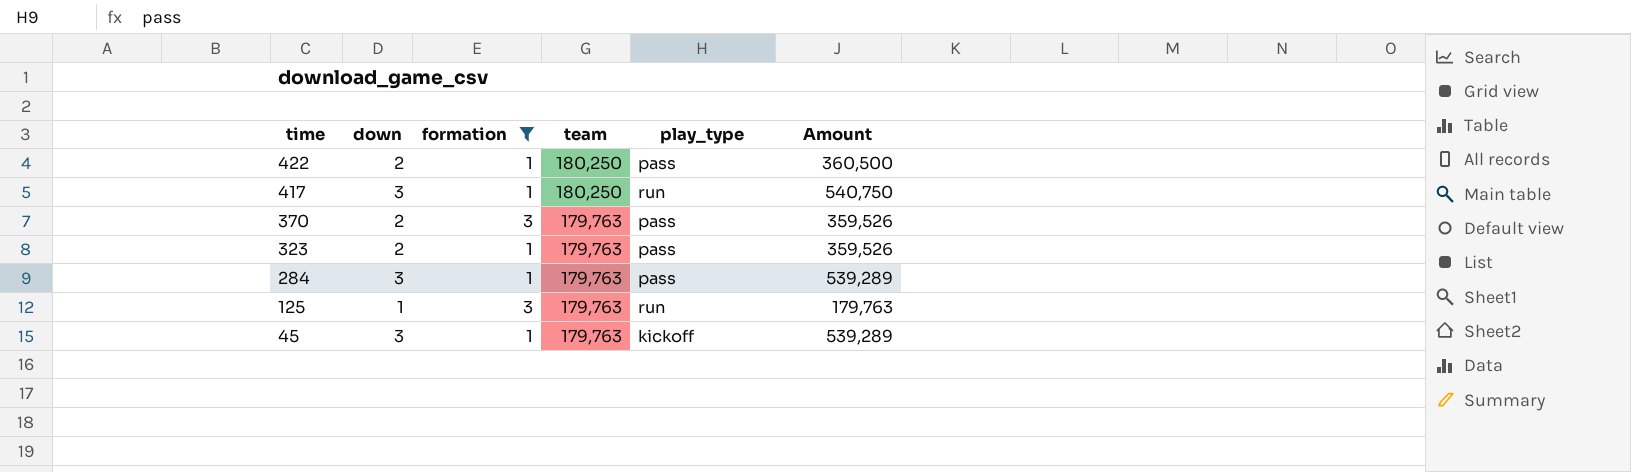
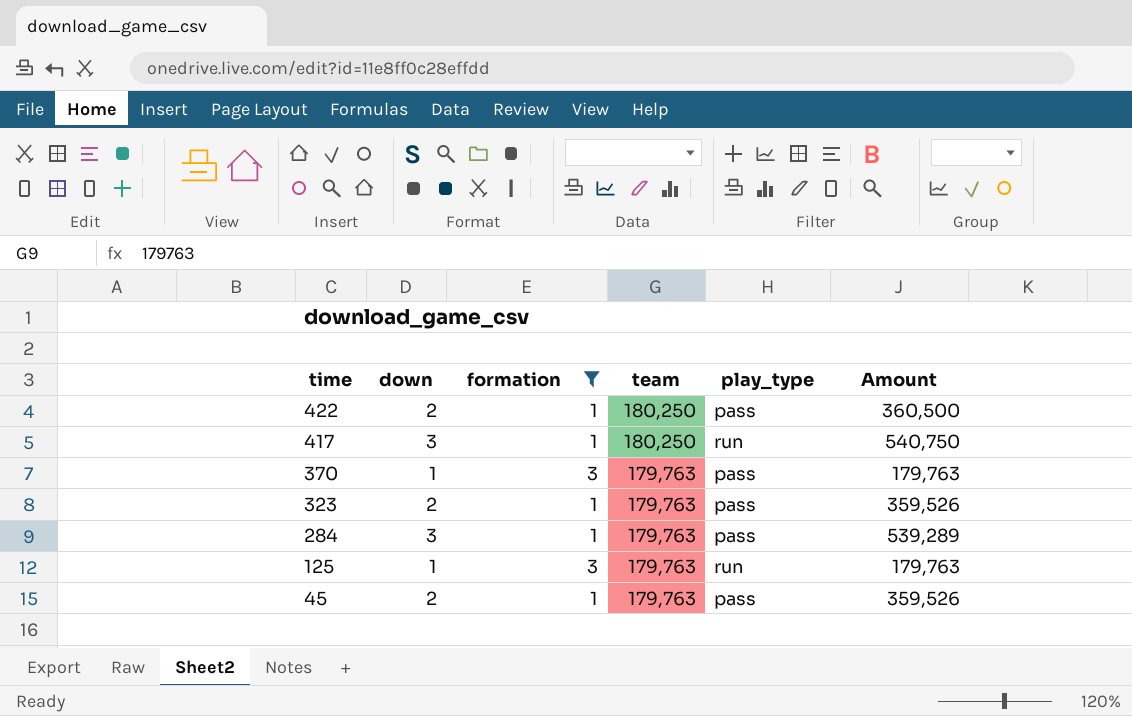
370 | down: 2 -> 1
370 | Amount: 359,526 -> 179,763
45 | down: 3 -> 2
45 | play_type: kickoff -> pass
45 | Amount: 539,289 -> 359,526

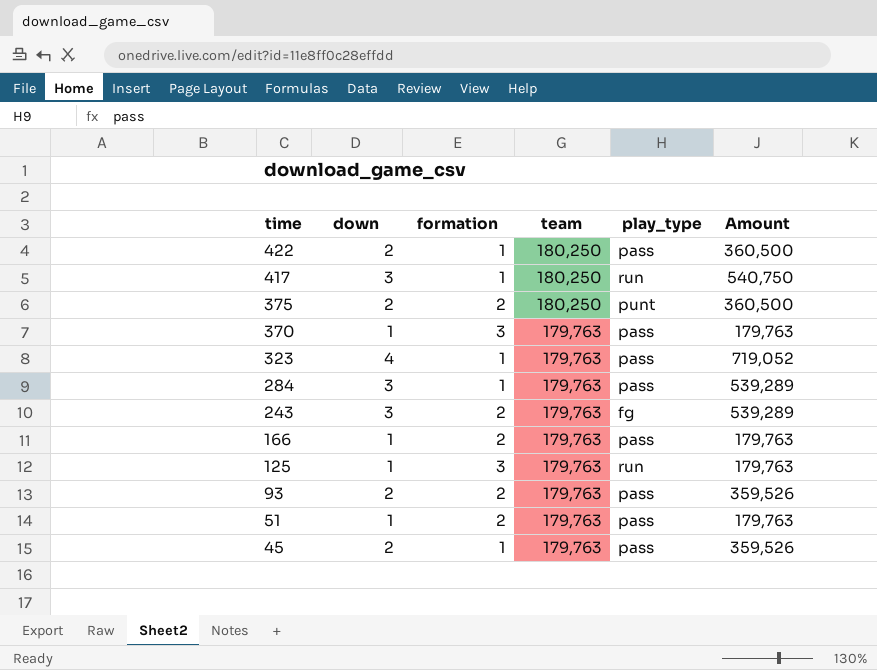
filter: formation != 2 -> none
323 | down: 2 -> 4
323 | Amount: 359,526 -> 719,052

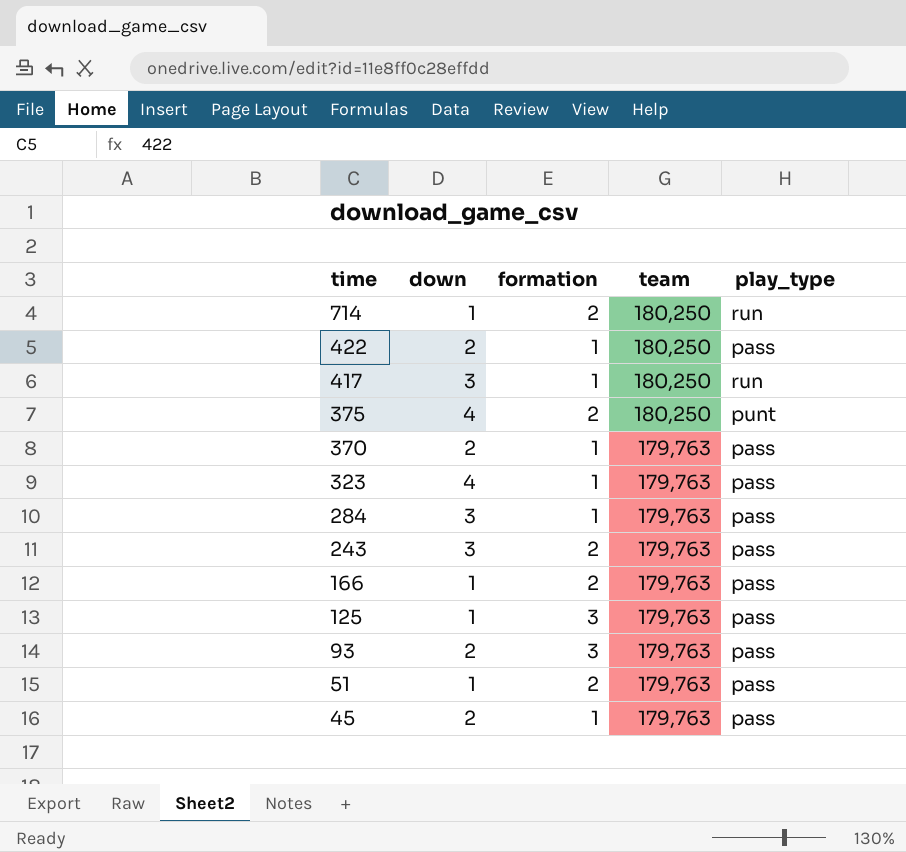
column Amount | formula: [down] * [team] -> none
row 714: none -> 1 | 2 | 180,250 | run
375 | down: 2 -> 4
370 | down: 1 -> 2
370 | formation: 3 -> 1
243 | play_type: fg -> pass
125 | play_type: run -> pass
93 | formation: 2 -> 3

